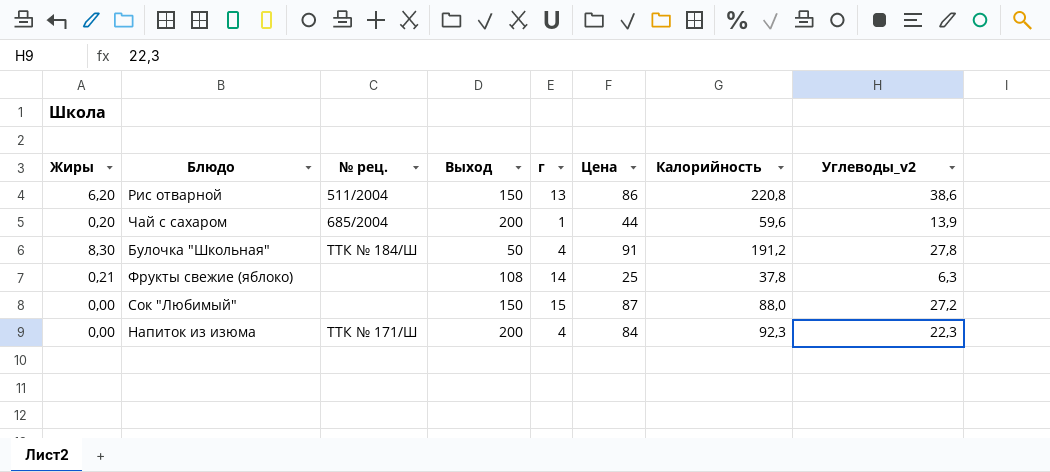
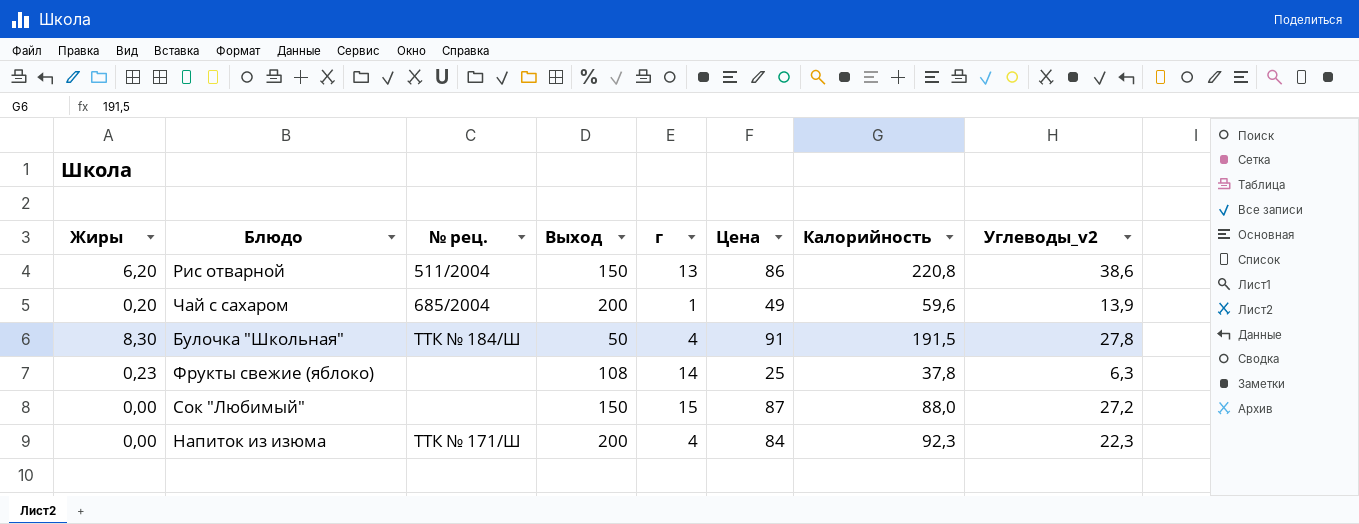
Чай с сахаром | Цена: 44 -> 49
Булочка "Школьная" | Калорийность: 191,2 -> 191,5
Фрукты свежие (яблоко) | Жиры: 0,21 -> 0,23

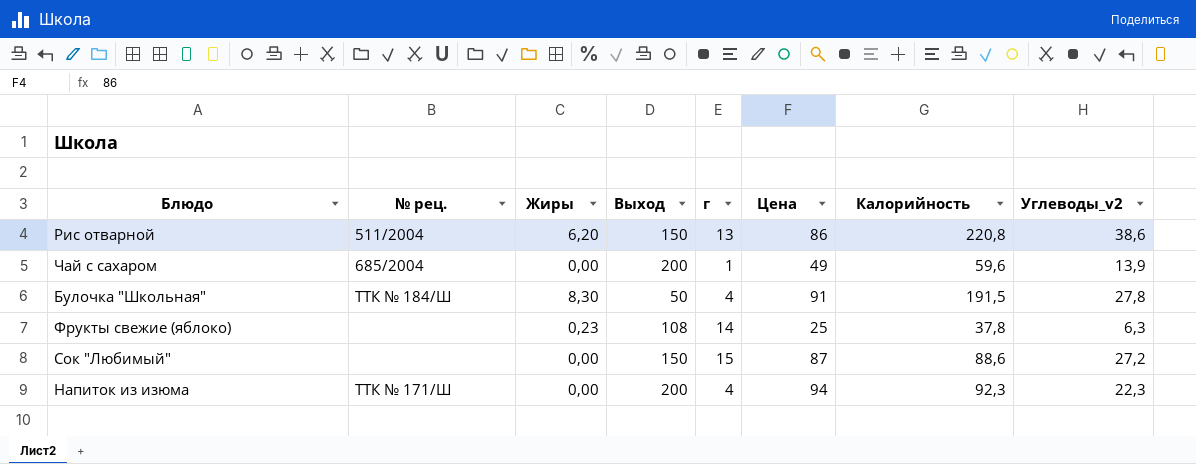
column Жиры | position: 1 -> 3
Чай с сахаром | Жиры: 0,20 -> 0,00
Сок "Любимый" | Калорийность: 88,0 -> 88,6
Напиток из изюма | Цена: 84 -> 94

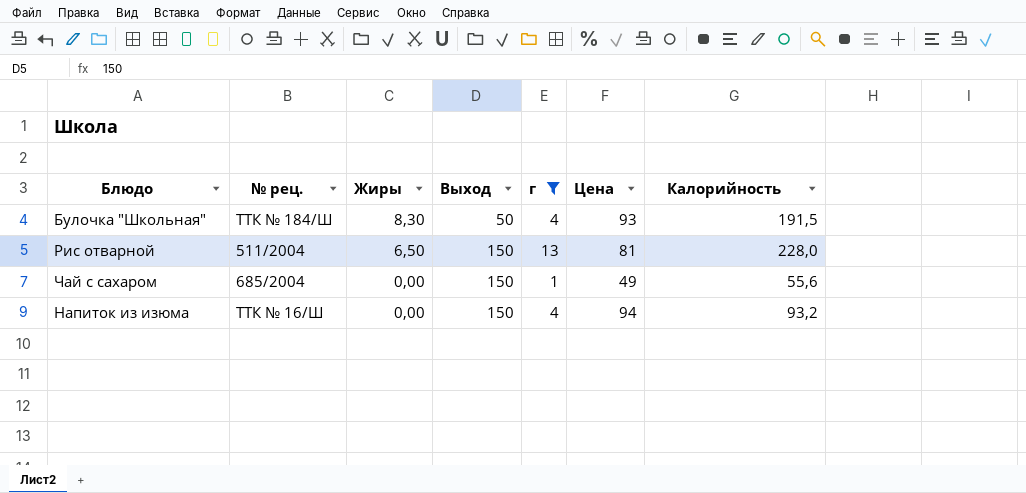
filter: none -> г <= 13
row order: none -> Жиры descending
column Углеводы_v2 | position: 8 -> none
Булочка "Школьная" | Цена: 91 -> 93
Рис отварной | Жиры: 6,20 -> 6,50
Рис отварной | Цена: 86 -> 81
Рис отварной | Калорийность: 220,8 -> 228,0
Чай с сахаром | Выход: 200 -> 150
Чай с сахаром | Калорийность: 59,6 -> 55,6
Напиток из изюма | № рец.: ТТК № 171/Ш -> ТТК № 16/Ш
Напиток из изюма | Выход: 200 -> 150
Напиток из изюма | Калорийность: 92,3 -> 93,2

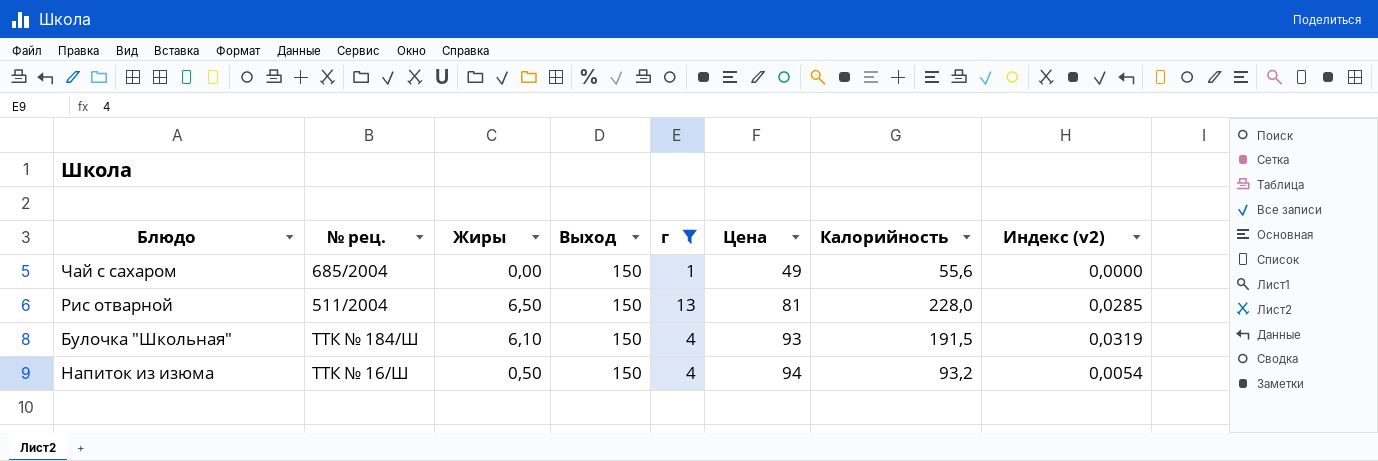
row order: Жиры descending -> Цена ascending
column Индекс (v2) | formula: none -> [Жиры] / [Калорийность]
Булочка "Школьная" | Жиры: 8,30 -> 6,10
Булочка "Школьная" | Выход: 50 -> 150
Напиток из изюма | Жиры: 0,00 -> 0,50

